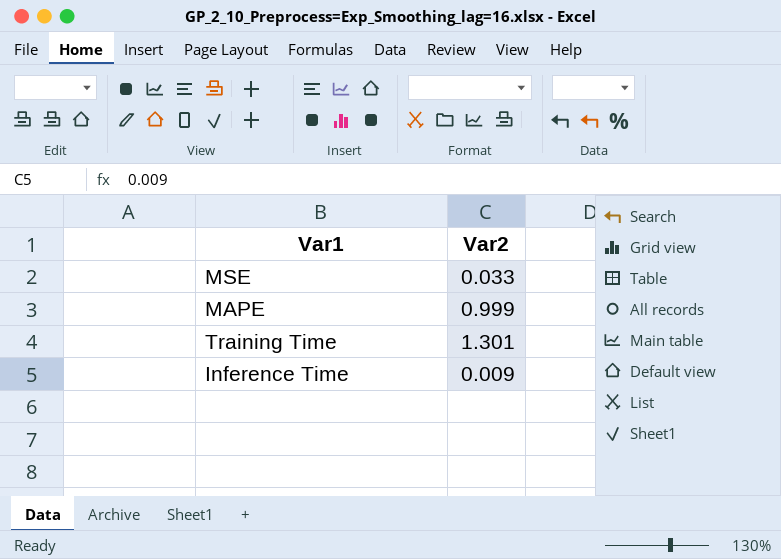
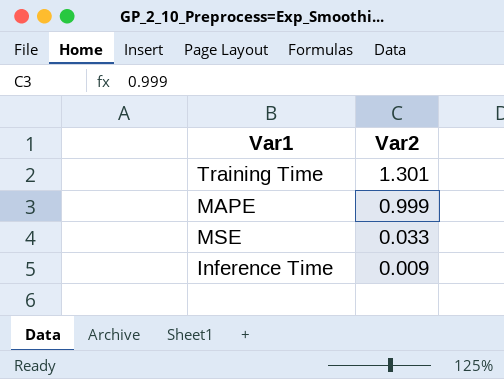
row order: none -> Var2 descending

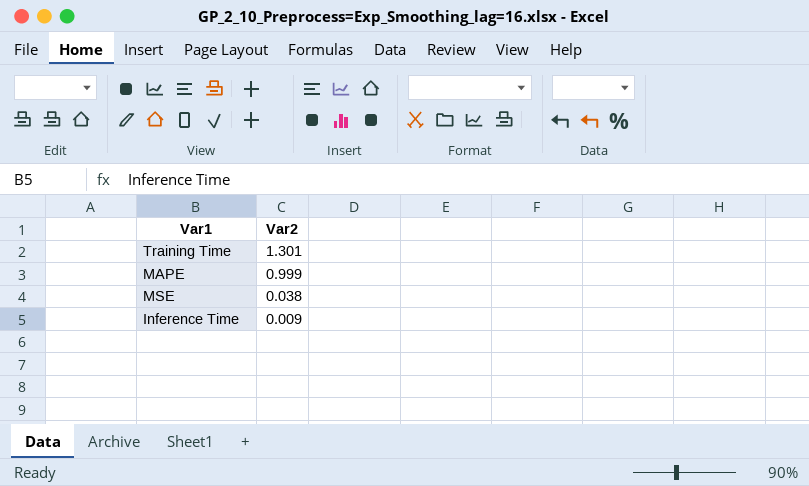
MSE | Var2: 0.033 -> 0.038

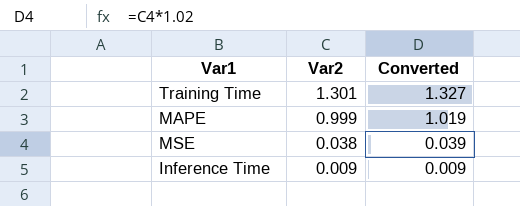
column Converted | formula: none -> [Var2] * 1.02

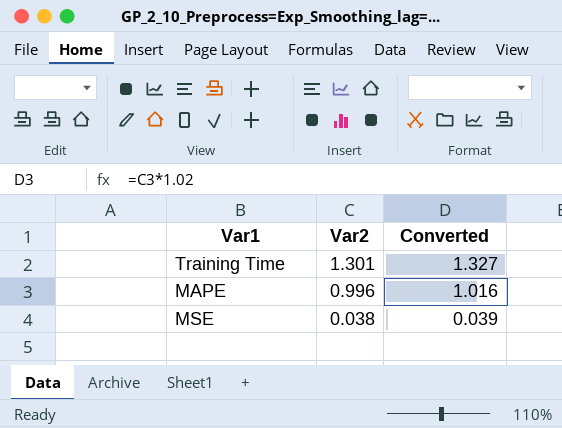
row Inference Time: 0.009 | 0.009 -> none
MAPE | Var2: 0.999 -> 0.996
MAPE | Converted: 1.019 -> 1.016

